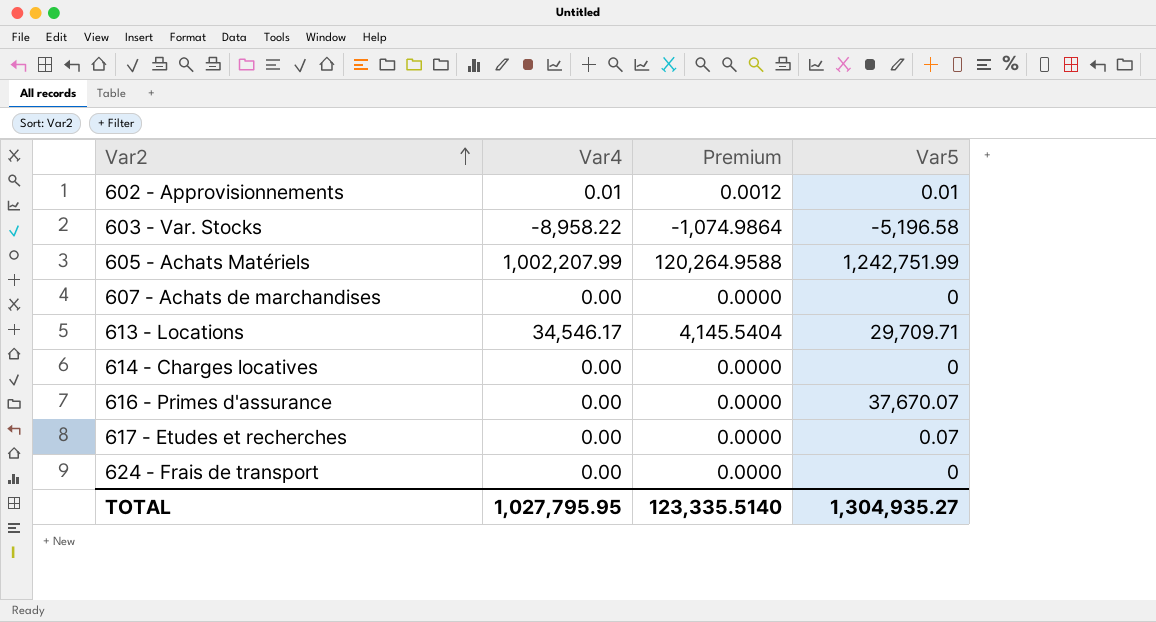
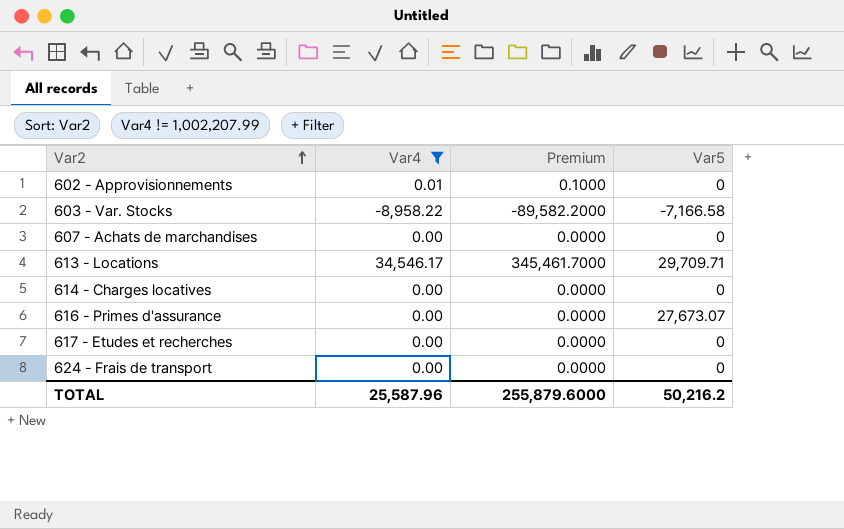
filter: none -> Var4 != 1,002,207.99
column Premium | formula: [Var4] * 0.12 -> [Var4] * 10
602 - Approvisionnements | Var5: 0.01 -> 0
603 - Var. Stocks | Var5: -5,196.58 -> -7,166.58
616 - Primes d'assurance | Var5: 37,670.07 -> 27,673.07
617 - Etudes et recherches | Var5: 0.07 -> 0
TOTAL | Var4: 1,027,795.95 -> 25,587.96
TOTAL | Premium: 123,335.5140 -> 255,879.6000
TOTAL | Var5: 1,304,935.27 -> 50,216.2

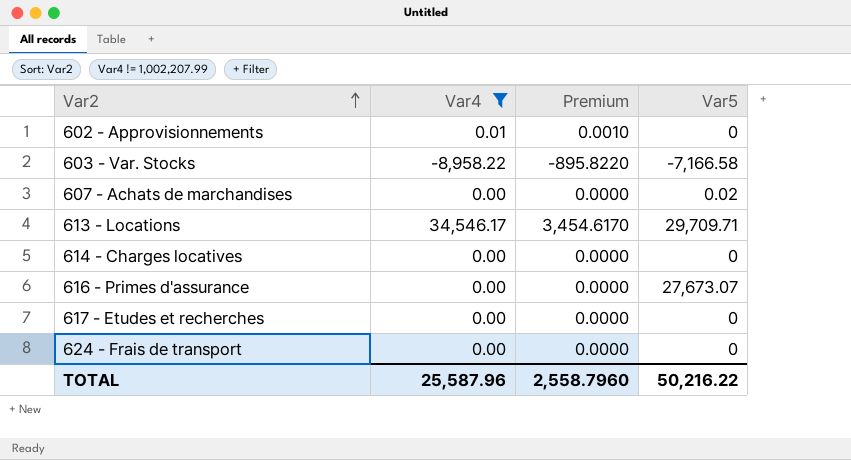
column Premium | formula: [Var4] * 10 -> [Var4] * 0.1
607 - Achats de marchandises | Var5: 0 -> 0.02
TOTAL | Premium: 255,879.6000 -> 2,558.7960
TOTAL | Var5: 50,216.2 -> 50,216.22

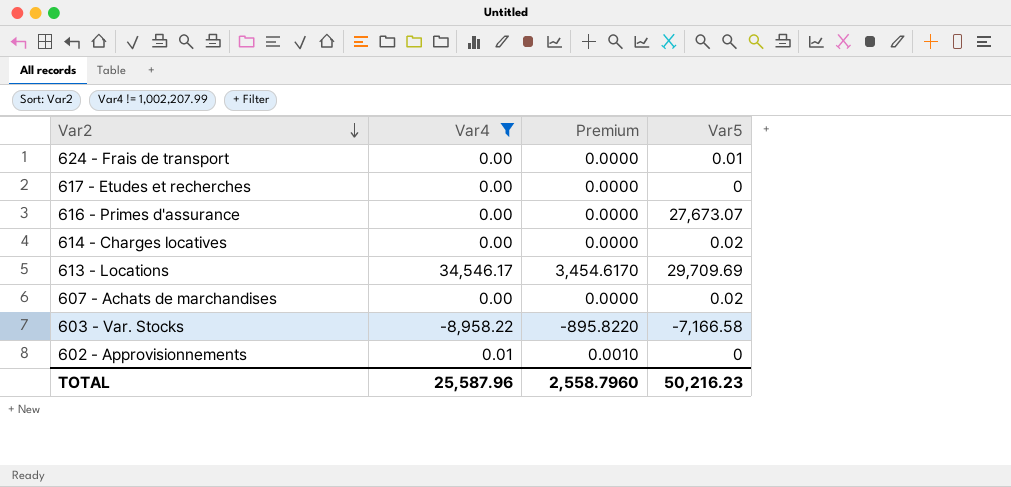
row order: Var2 ascending -> Var2 descending
624 - Frais de transport | Var5: 0 -> 0.01
614 - Charges locatives | Var5: 0 -> 0.02
613 - Locations | Var5: 29,709.71 -> 29,709.69
TOTAL | Var5: 50,216.22 -> 50,216.23

